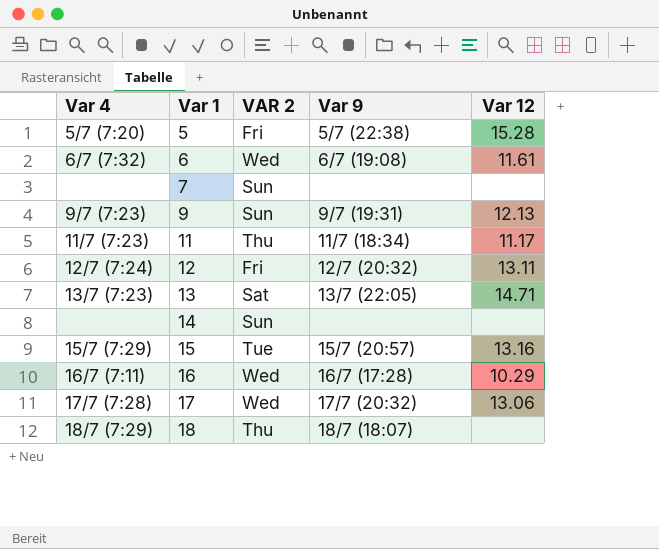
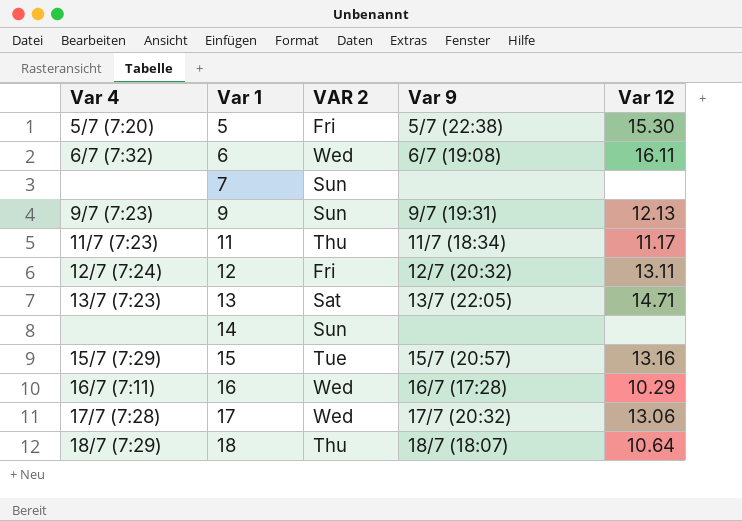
5 | Var 12: 15.28 -> 15.30
6 | Var 12: 11.61 -> 16.11
18 | Var 12: none -> 10.64

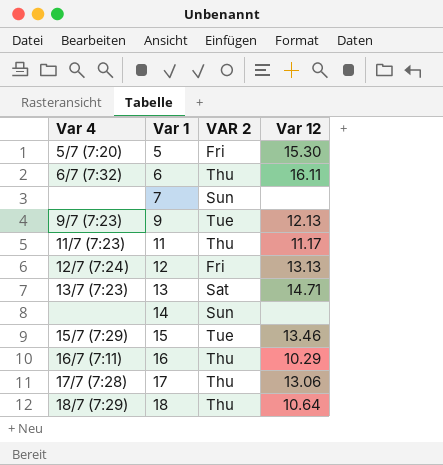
column Var 9 | position: 4 -> none
6 | VAR 2: Wed -> Thu
9 | VAR 2: Sun -> Tue
12 | Var 12: 13.11 -> 13.13
15 | Var 12: 13.16 -> 13.46
16 | VAR 2: Wed -> Thu
17 | VAR 2: Wed -> Thu

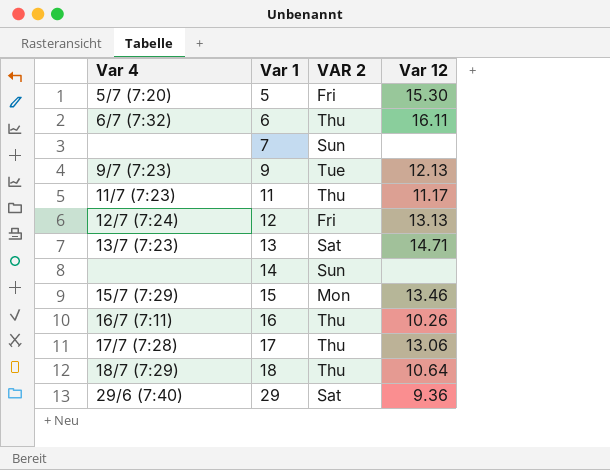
15 | VAR 2: Tue -> Mon
16 | Var 12: 10.29 -> 10.26
row 29: none -> 29/6 (7:40) | Sat | 9.36

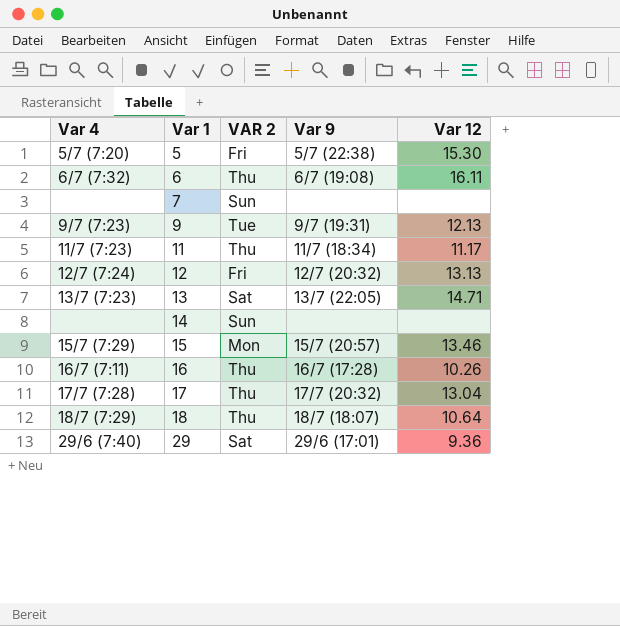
column Var 9 | position: none -> 4
17 | Var 12: 13.06 -> 13.04

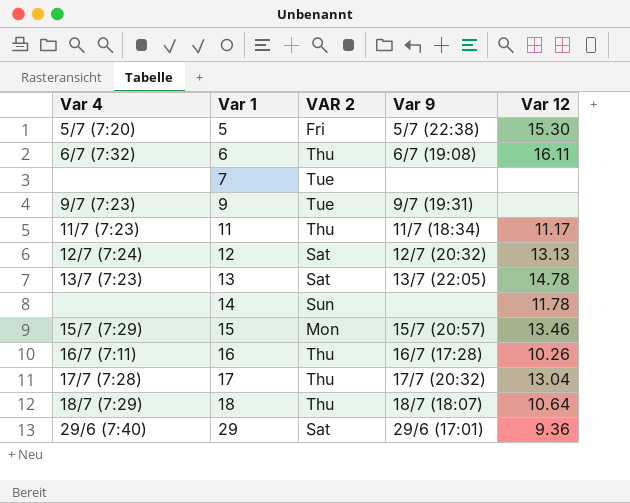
7 | VAR 2: Sun -> Tue
9 | Var 12: 12.13 -> none
12 | VAR 2: Fri -> Sat
13 | Var 12: 14.71 -> 14.78
14 | Var 12: none -> 11.78

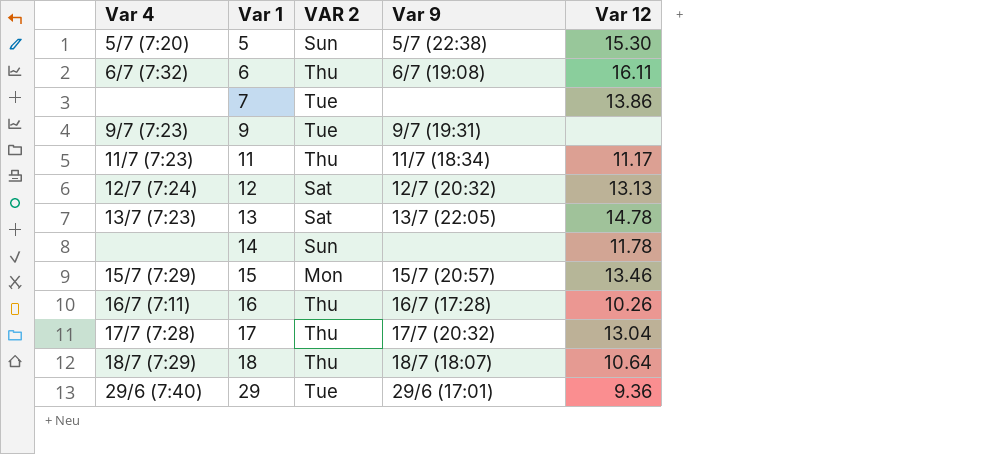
5 | VAR 2: Fri -> Sun
7 | Var 12: none -> 13.86
29 | VAR 2: Sat -> Tue

